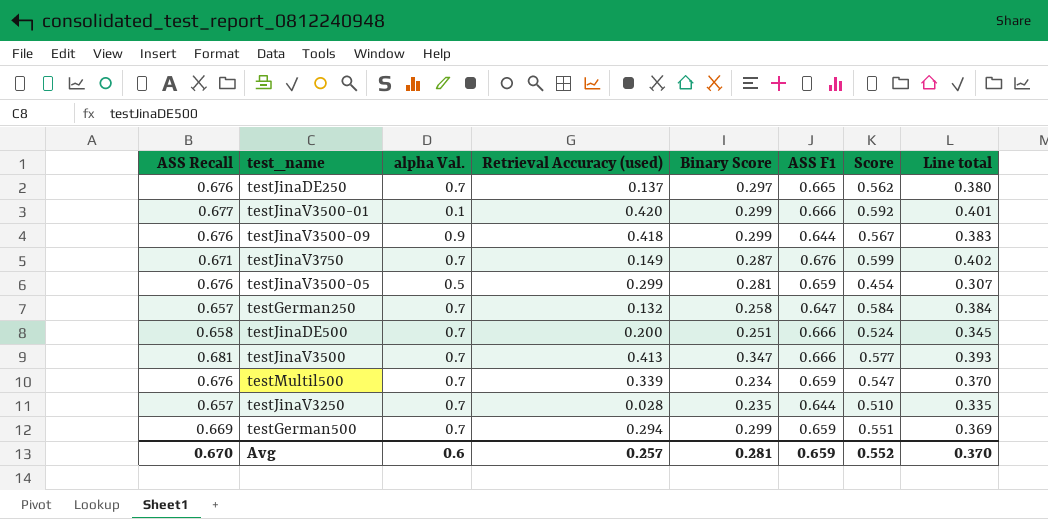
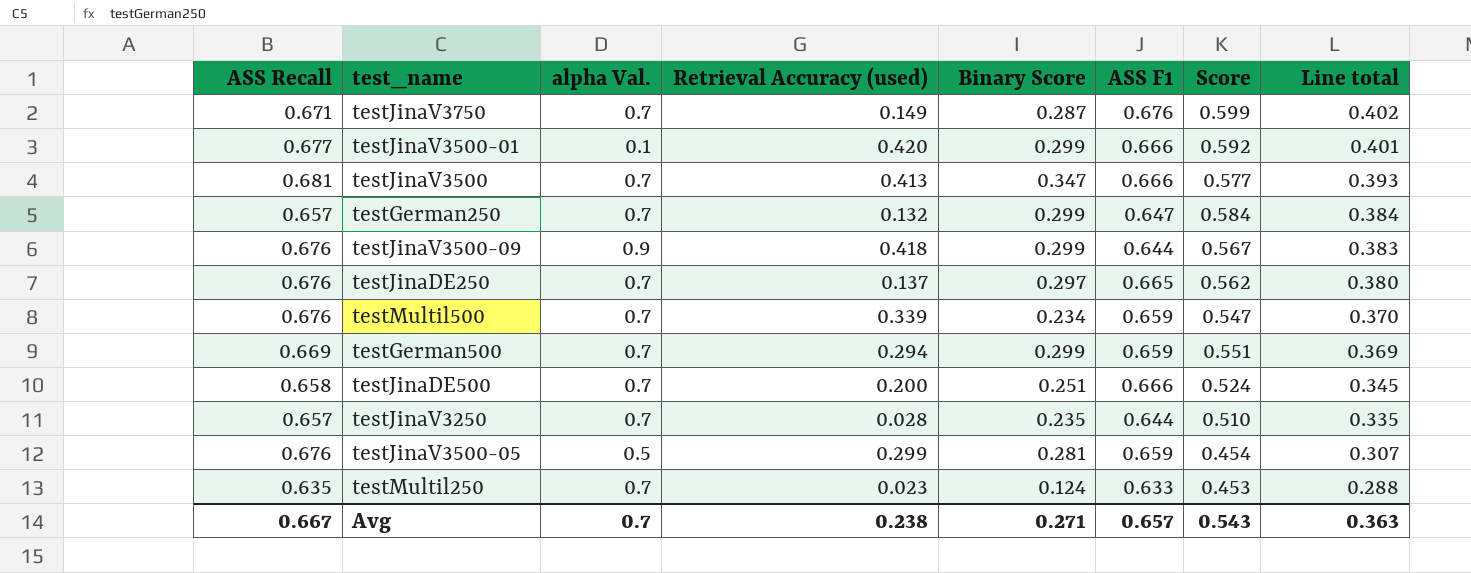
row order: none -> Line total descending
testGerman250 | Binary Score: 0.258 -> 0.299
row testMultil250: none -> 0.635 | 0.7 | 0.023 | 0.124 | 0.633 | 0.453 | 0.288
Avg | ASS Recall: 0.670 -> 0.667
Avg | alpha Val.: 0.6 -> 0.7
Avg | Retrieval Accuracy (used): 0.257 -> 0.238
Avg | Binary Score: 0.281 -> 0.271
Avg | ASS F1: 0.659 -> 0.657
Avg | Score: 0.552 -> 0.543
Avg | Line total: 0.370 -> 0.363

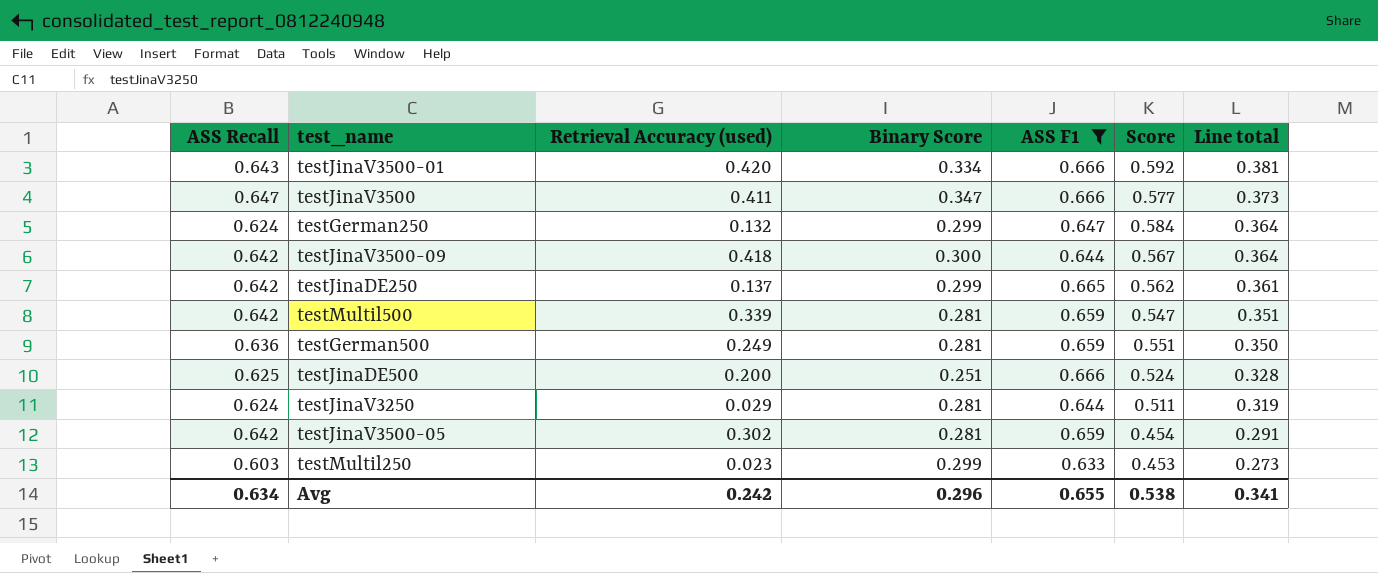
filter: none -> ASS F1 != 0.676
column alpha Val. | position: 3 -> none
testJinaV3500-01 | ASS Recall: 0.677 -> 0.643
testJinaV3500-01 | Binary Score: 0.299 -> 0.334
testJinaV3500-01 | Line total: 0.401 -> 0.381
testJinaV3500 | ASS Recall: 0.681 -> 0.647
testJinaV3500 | Retrieval Accuracy (used): 0.413 -> 0.411
testJinaV3500 | Line total: 0.393 -> 0.373
testGerman250 | ASS Recall: 0.657 -> 0.624
testGerman250 | Line total: 0.384 -> 0.364
testJinaV3500-09 | ASS Recall: 0.676 -> 0.642
testJinaV3500-09 | Binary Score: 0.299 -> 0.300
testJinaV3500-09 | Line total: 0.383 -> 0.364
testJinaDE250 | ASS Recall: 0.676 -> 0.642
testJinaDE250 | Binary Score: 0.297 -> 0.299
testJinaDE250 | Line total: 0.380 -> 0.361
testMultil500 | ASS Recall: 0.676 -> 0.642
testMultil500 | Binary Score: 0.234 -> 0.281
testMultil500 | Line total: 0.370 -> 0.351
testGerman500 | ASS Recall: 0.669 -> 0.636
testGerman500 | Retrieval Accuracy (used): 0.294 -> 0.249
testGerman500 | Binary Score: 0.299 -> 0.281
testGerman500 | Line total: 0.369 -> 0.350
testJinaDE500 | ASS Recall: 0.658 -> 0.625
testJinaDE500 | Line total: 0.345 -> 0.328
testJinaV3250 | ASS Recall: 0.657 -> 0.624
testJinaV3250 | Retrieval Accuracy (used): 0.028 -> 0.029
testJinaV3250 | Binary Score: 0.235 -> 0.281
testJinaV3250 | Score: 0.510 -> 0.511
testJinaV3250 | Line total: 0.335 -> 0.319
testJinaV3500-05 | ASS Recall: 0.676 -> 0.642
testJinaV3500-05 | Retrieval Accuracy (used): 0.299 -> 0.302
testJinaV3500-05 | Line total: 0.307 -> 0.291
testMultil250 | ASS Recall: 0.635 -> 0.603
testMultil250 | Binary Score: 0.124 -> 0.299
testMultil250 | Line total: 0.288 -> 0.273
Avg | ASS Recall: 0.667 -> 0.634
Avg | Retrieval Accuracy (used): 0.238 -> 0.242
Avg | Binary Score: 0.271 -> 0.296
Avg | ASS F1: 0.657 -> 0.655
Avg | Score: 0.543 -> 0.538
Avg | Line total: 0.363 -> 0.341

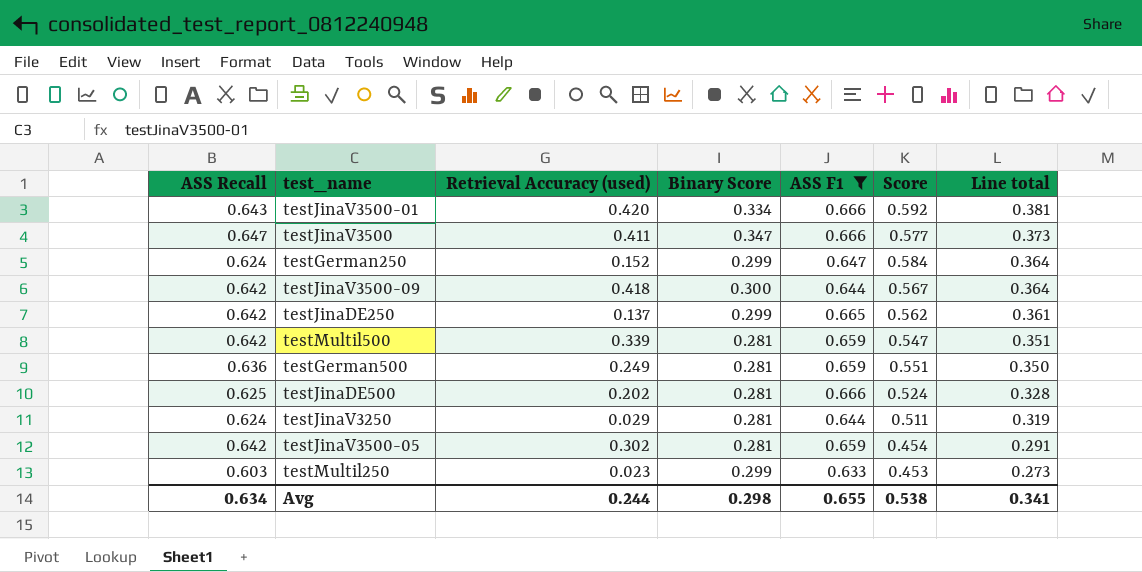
testGerman250 | Retrieval Accuracy (used): 0.132 -> 0.152
testJinaDE500 | Retrieval Accuracy (used): 0.200 -> 0.202
testJinaDE500 | Binary Score: 0.251 -> 0.281
Avg | Retrieval Accuracy (used): 0.242 -> 0.244
Avg | Binary Score: 0.296 -> 0.298

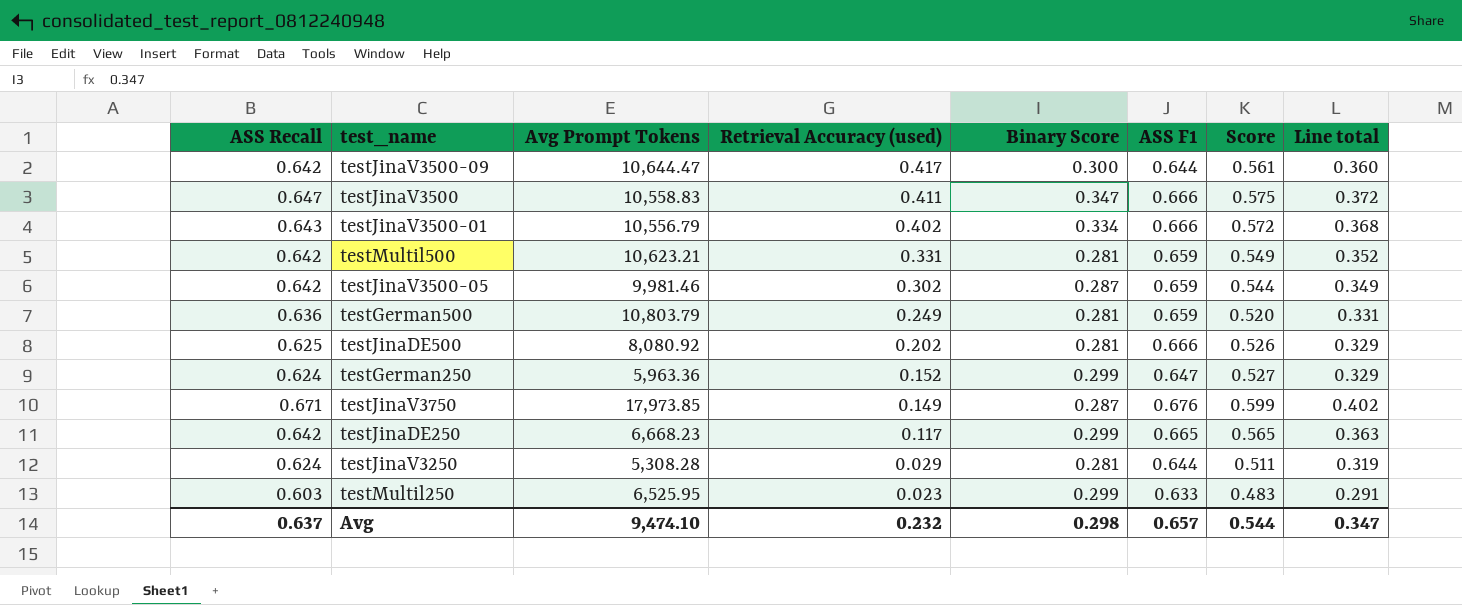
filter: ASS F1 != 0.676 -> none
row order: Line total descending -> Retrieval Accuracy (used) descending
column Avg Prompt Tokens | position: none -> 3
testJinaV3500-09 | Retrieval Accuracy (used): 0.418 -> 0.417
testJinaV3500-09 | Score: 0.567 -> 0.561
testJinaV3500-09 | Line total: 0.364 -> 0.360
testJinaV3500 | Score: 0.577 -> 0.575
testJinaV3500 | Line total: 0.373 -> 0.372
testJinaV3500-01 | Retrieval Accuracy (used): 0.420 -> 0.402
testJinaV3500-01 | Score: 0.592 -> 0.572
testJinaV3500-01 | Line total: 0.381 -> 0.368
testMultil500 | Retrieval Accuracy (used): 0.339 -> 0.331
testMultil500 | Score: 0.547 -> 0.549
testMultil500 | Line total: 0.351 -> 0.352
testJinaV3500-05 | Binary Score: 0.281 -> 0.287
testJinaV3500-05 | Score: 0.454 -> 0.544
testJinaV3500-05 | Line total: 0.291 -> 0.349
testGerman500 | Score: 0.551 -> 0.520
testGerman500 | Line total: 0.350 -> 0.331
testJinaDE500 | Score: 0.524 -> 0.526
testJinaDE500 | Line total: 0.328 -> 0.329
testGerman250 | Score: 0.584 -> 0.527
testGerman250 | Line total: 0.364 -> 0.329
testJinaDE250 | Retrieval Accuracy (used): 0.137 -> 0.117
testJinaDE250 | Score: 0.562 -> 0.565
testJinaDE250 | Line total: 0.361 -> 0.363
testMultil250 | Score: 0.453 -> 0.483
testMultil250 | Line total: 0.273 -> 0.291
Avg | ASS Recall: 0.634 -> 0.637
Avg | Retrieval Accuracy (used): 0.244 -> 0.232
Avg | ASS F1: 0.655 -> 0.657
Avg | Score: 0.538 -> 0.544
Avg | Line total: 0.341 -> 0.347

